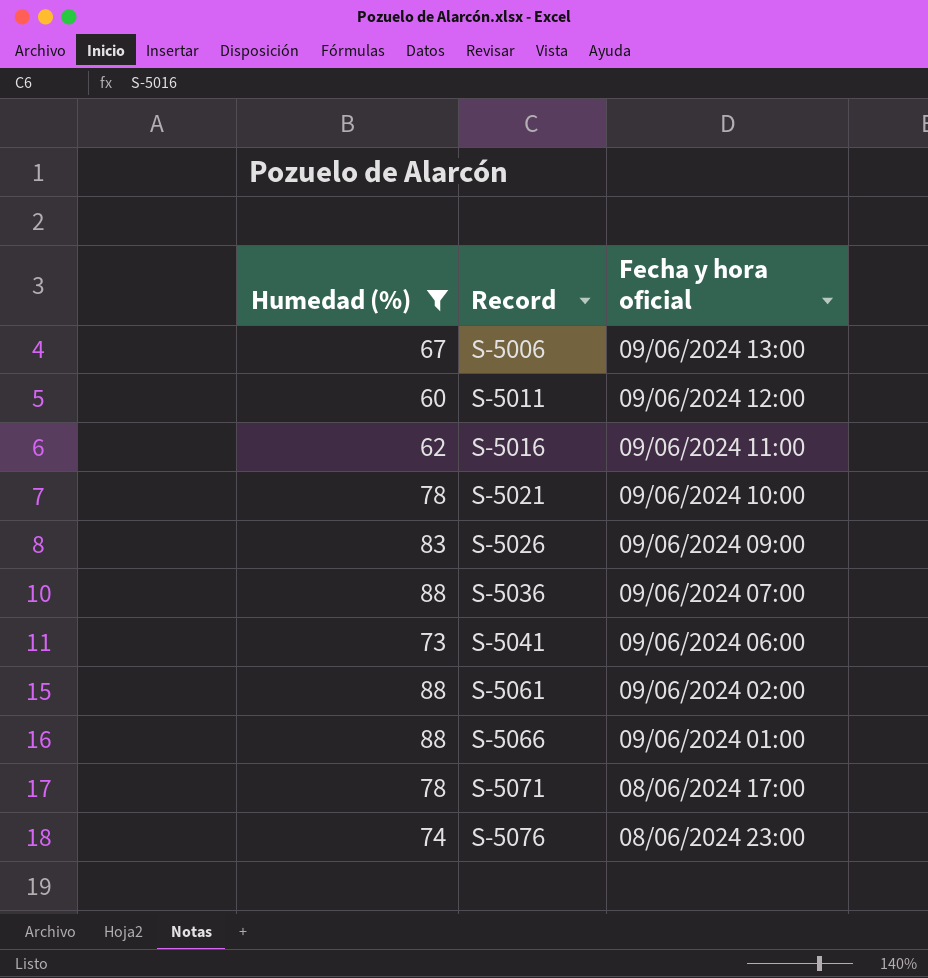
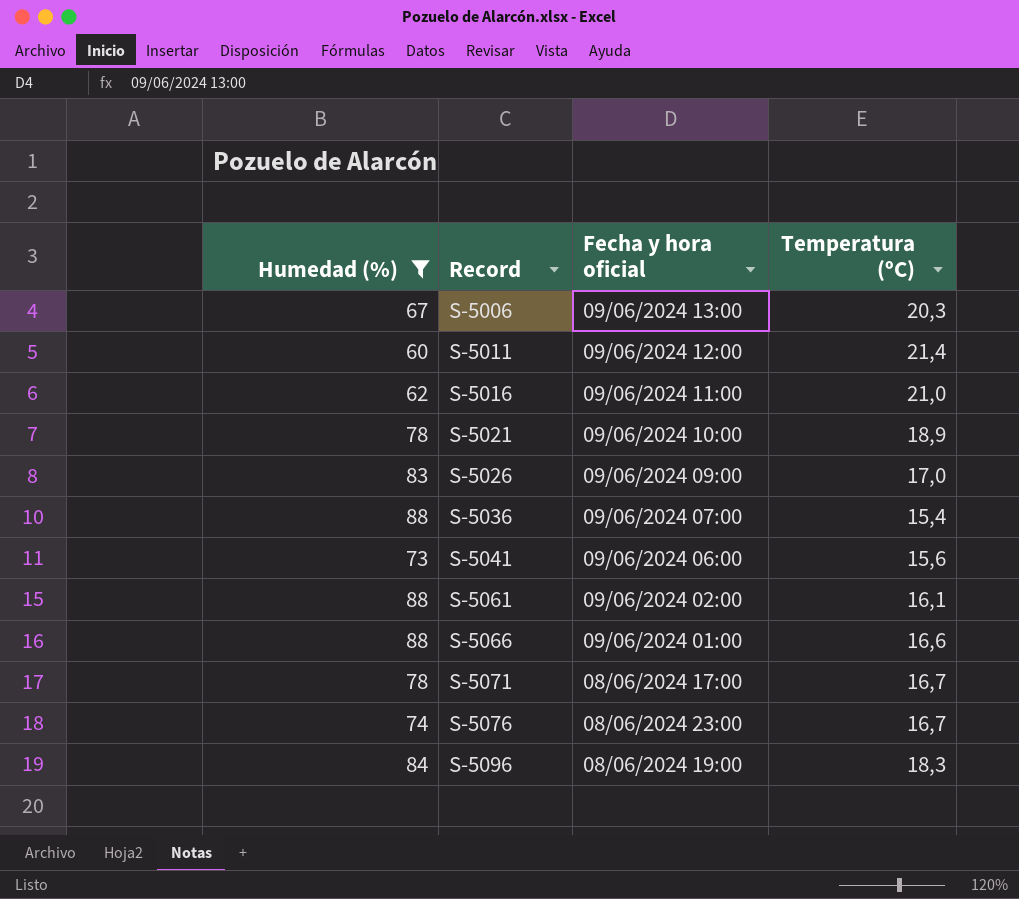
column Temperatura (ºC) | position: none -> 4
row S-5096: none -> 84 | 08/06/2024 19:00 | 18,3

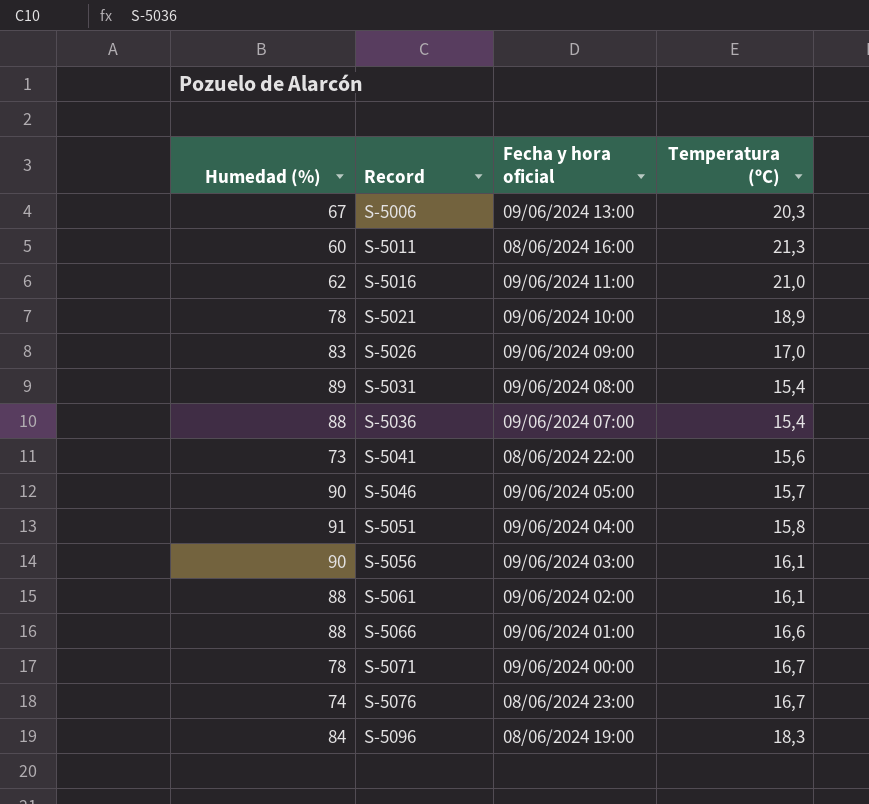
filter: Humedad (%) <= 88 -> none
S-5011 | Fecha y hora oficial: 09/06/2024 12:00 -> 08/06/2024 16:00
S-5011 | Temperatura (ºC): 21,4 -> 21,3
S-5041 | Fecha y hora oficial: 09/06/2024 06:00 -> 08/06/2024 22:00
S-5071 | Fecha y hora oficial: 08/06/2024 17:00 -> 09/06/2024 00:00

